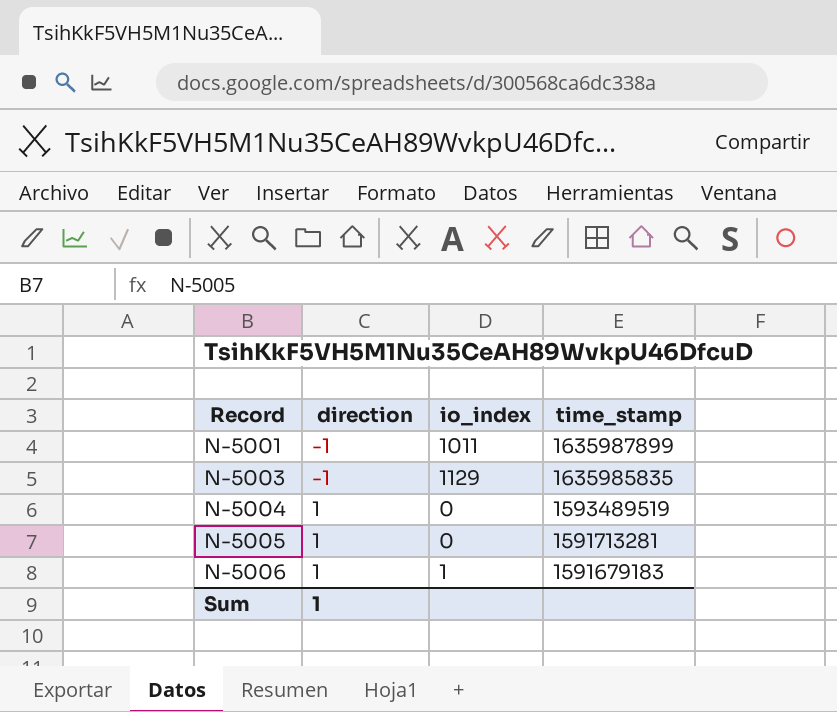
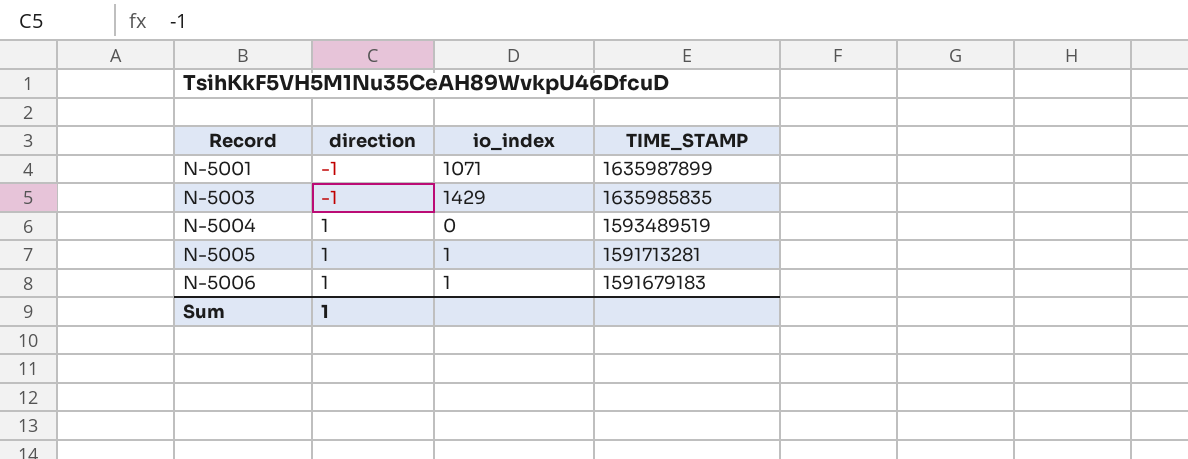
column name: time_stamp -> TIME_STAMP
N-5001 | io_index: 1011 -> 1071
N-5003 | io_index: 1129 -> 1429
N-5005 | io_index: 0 -> 1

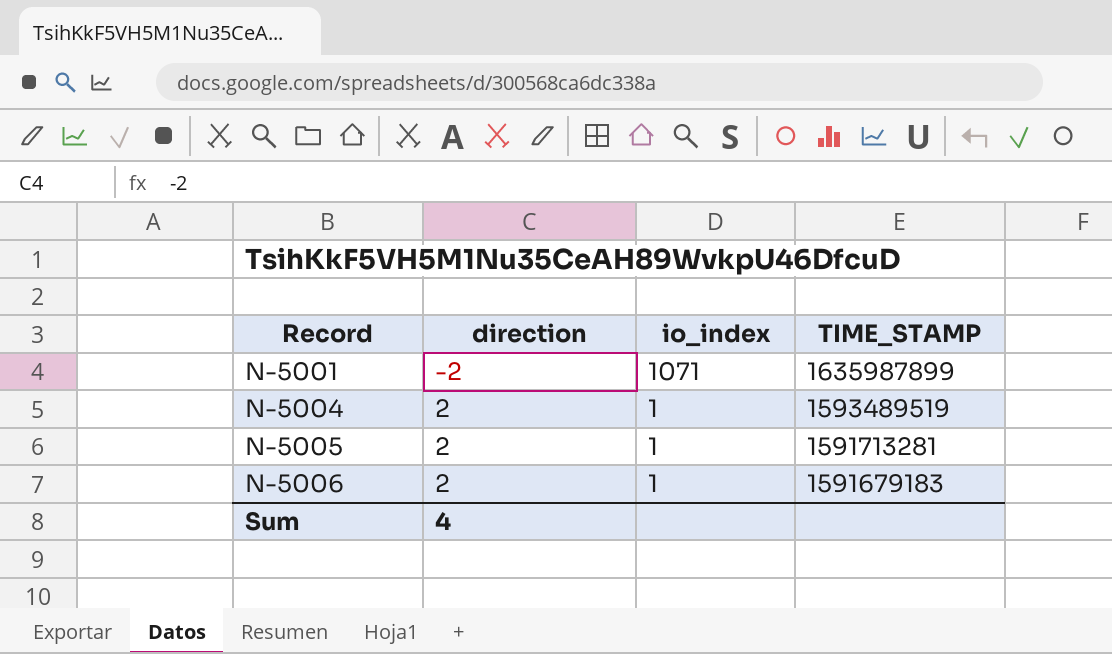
row N-5003: -1 | 1429 | 1635985835 -> none
N-5001 | direction: -1 -> -2
N-5004 | direction: 1 -> 2
N-5004 | io_index: 0 -> 1
N-5005 | direction: 1 -> 2
N-5006 | direction: 1 -> 2
Sum | direction: 1 -> 4

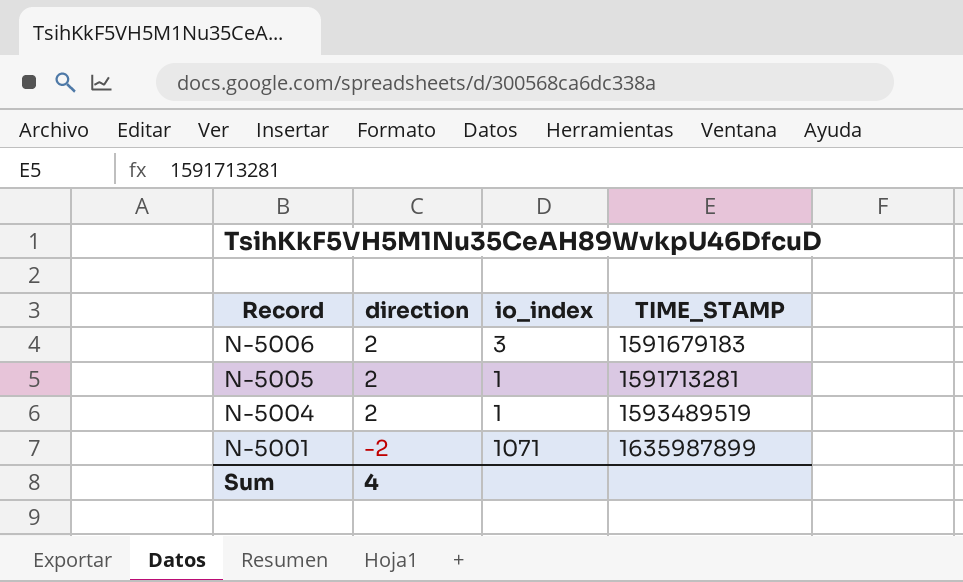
row order: Record ascending -> Record descending
N-5006 | io_index: 1 -> 3

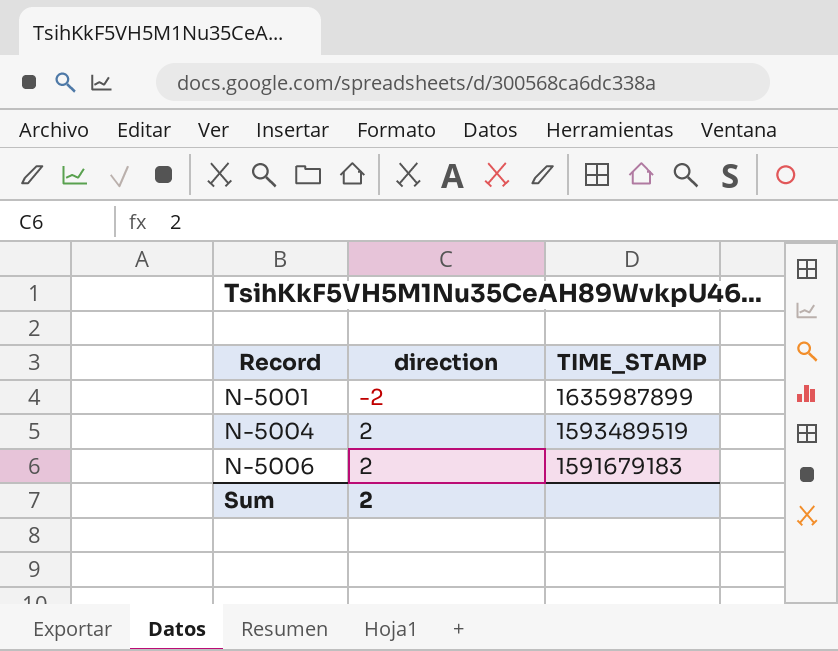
row order: Record descending -> Record ascending
column io_index | position: 3 -> none
row N-5005: 2 | 1 | 1591713281 -> none
Sum | direction: 4 -> 2

